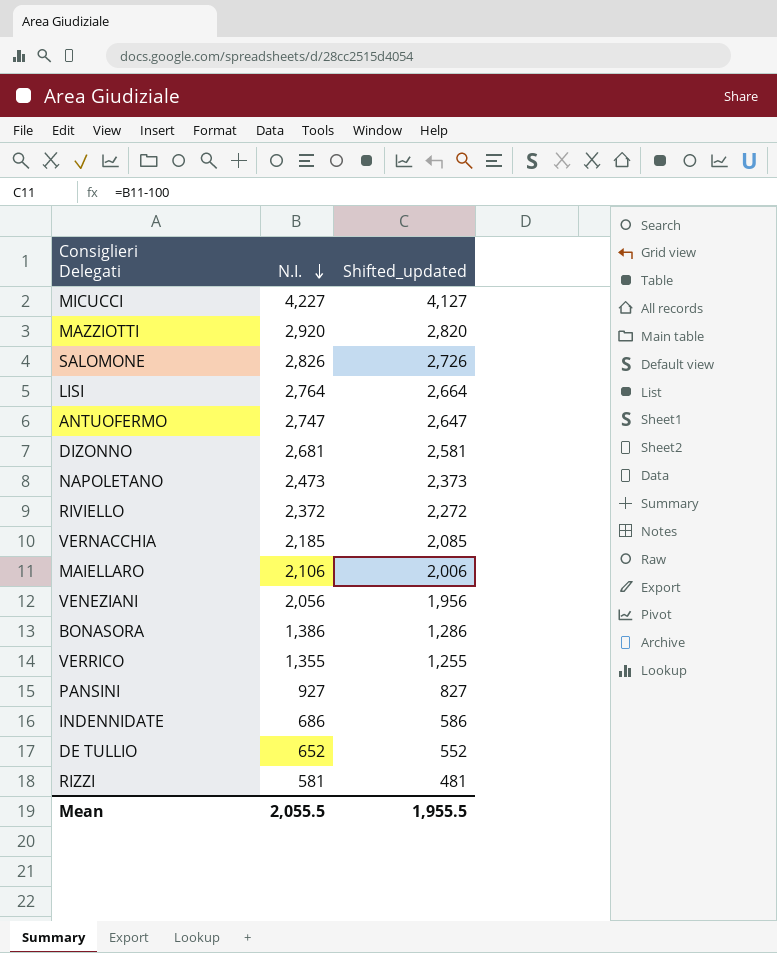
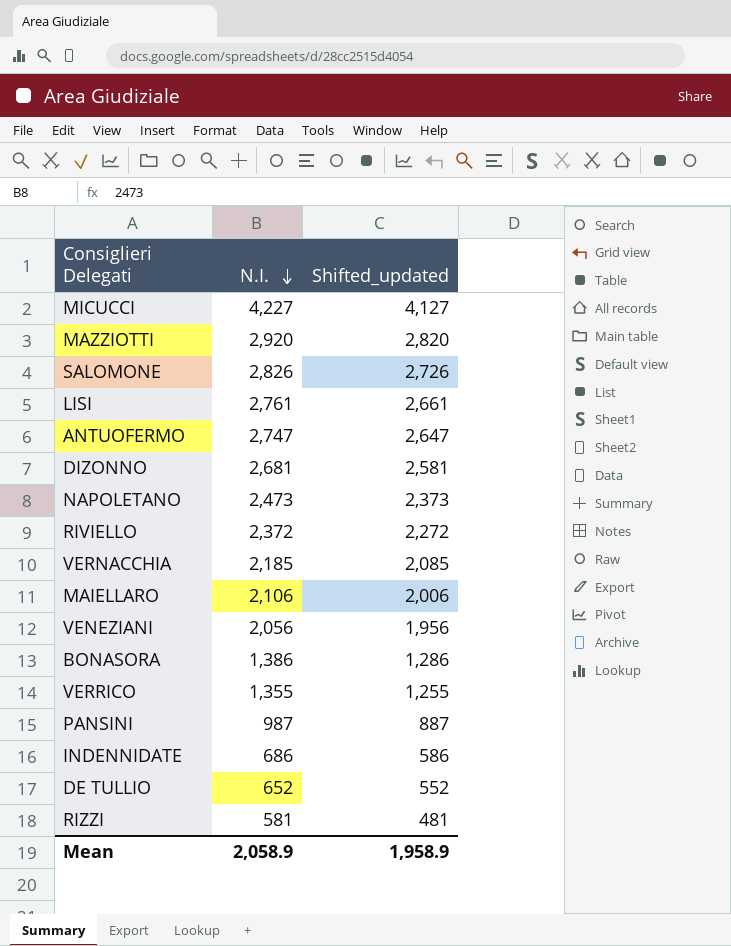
LISI | N.I.: 2,764 -> 2,761
LISI | Shifted_updated: 2,664 -> 2,661
PANSINI | N.I.: 927 -> 987
PANSINI | Shifted_updated: 827 -> 887
Mean | N.I.: 2,055.5 -> 2,058.9
Mean | Shifted_updated: 1,955.5 -> 1,958.9

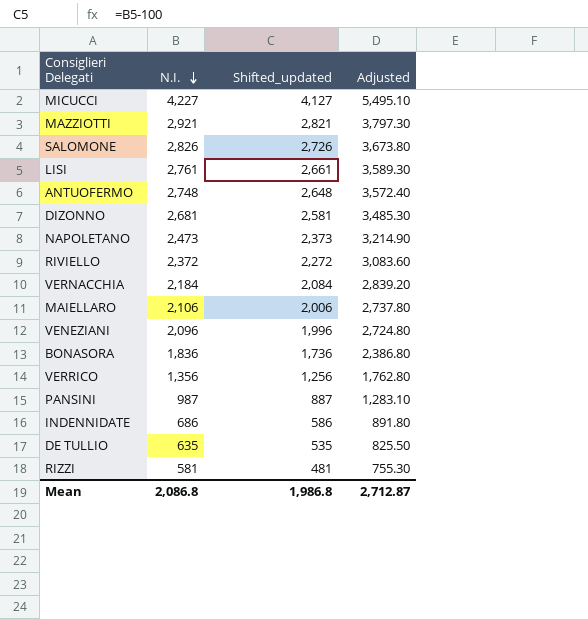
column Adjusted | formula: none -> [N.I.] * 1.3
MAZZIOTTI | N.I.: 2,920 -> 2,921
MAZZIOTTI | Shifted_updated: 2,820 -> 2,821
ANTUOFERMO | N.I.: 2,747 -> 2,748
ANTUOFERMO | Shifted_updated: 2,647 -> 2,648
VERNACCHIA | N.I.: 2,185 -> 2,184
VERNACCHIA | Shifted_updated: 2,085 -> 2,084
VENEZIANI | N.I.: 2,056 -> 2,096
VENEZIANI | Shifted_updated: 1,956 -> 1,996
BONASORA | N.I.: 1,386 -> 1,836
BONASORA | Shifted_updated: 1,286 -> 1,736
VERRICO | N.I.: 1,355 -> 1,356
VERRICO | Shifted_updated: 1,255 -> 1,256
DE TULLIO | N.I.: 652 -> 635
DE TULLIO | Shifted_updated: 552 -> 535
Mean | N.I.: 2,058.9 -> 2,086.8
Mean | Shifted_updated: 1,958.9 -> 1,986.8

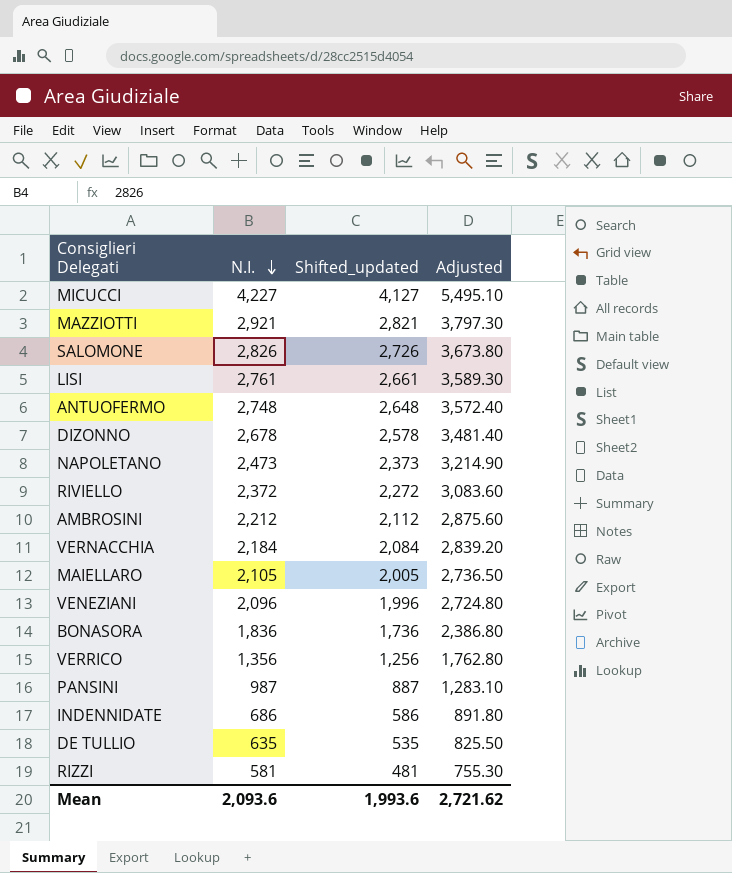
DIZONNO | N.I.: 2,681 -> 2,678
DIZONNO | Shifted_updated: 2,581 -> 2,578
DIZONNO | Adjusted: 3,485.30 -> 3,481.40
row AMBROSINI: none -> 2,212 | 2,112 | 2,875.60
MAIELLARO | N.I.: 2,106 -> 2,105
MAIELLARO | Shifted_updated: 2,006 -> 2,005
MAIELLARO | Adjusted: 2,737.80 -> 2,736.50
Mean | N.I.: 2,086.8 -> 2,093.6
Mean | Shifted_updated: 1,986.8 -> 1,993.6
Mean | Adjusted: 2,712.87 -> 2,721.62

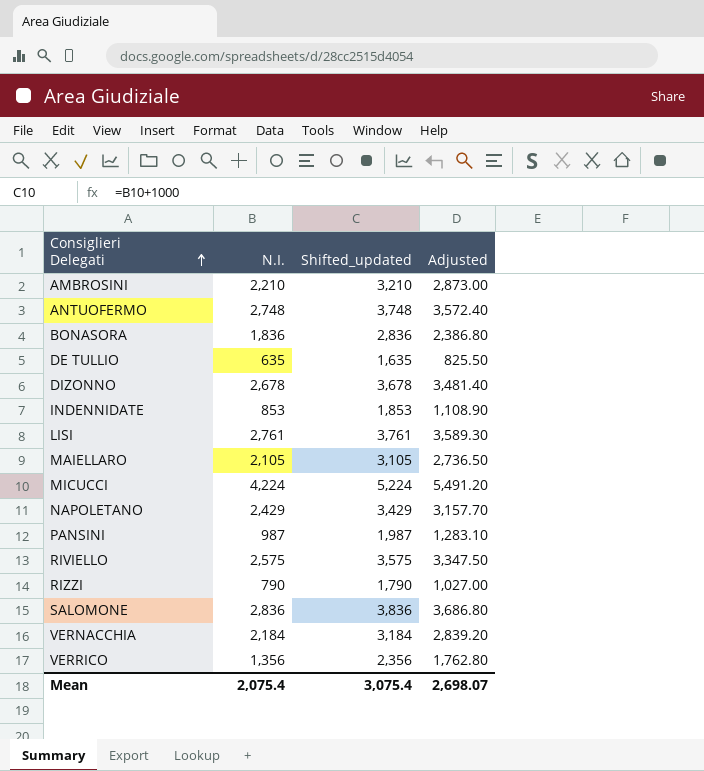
row order: N.I. descending -> Consiglieri Delegati ascending
column Shifted_updated | formula: [N.I.] - 100 -> [N.I.] + 1000
row MAZZIOTTI: 2,921 | 2,821 | 3,797.30 -> none
row VENEZIANI: 2,096 | 1,996 | 2,724.80 -> none
AMBROSINI | N.I.: 2,212 -> 2,210
AMBROSINI | Adjusted: 2,875.60 -> 2,873.00
INDENNIDATE | N.I.: 686 -> 853
INDENNIDATE | Adjusted: 891.80 -> 1,108.90
MICUCCI | N.I.: 4,227 -> 4,224
MICUCCI | Adjusted: 5,495.10 -> 5,491.20
NAPOLETANO | N.I.: 2,473 -> 2,429
NAPOLETANO | Adjusted: 3,214.90 -> 3,157.70
RIVIELLO | N.I.: 2,372 -> 2,575
RIVIELLO | Adjusted: 3,083.60 -> 3,347.50
RIZZI | N.I.: 581 -> 790
RIZZI | Adjusted: 755.30 -> 1,027.00
SALOMONE | N.I.: 2,826 -> 2,836
SALOMONE | Adjusted: 3,673.80 -> 3,686.80
Mean | N.I.: 2,093.6 -> 2,075.4
Mean | Shifted_updated: 1,993.6 -> 3,075.4
Mean | Adjusted: 2,721.62 -> 2,698.07

